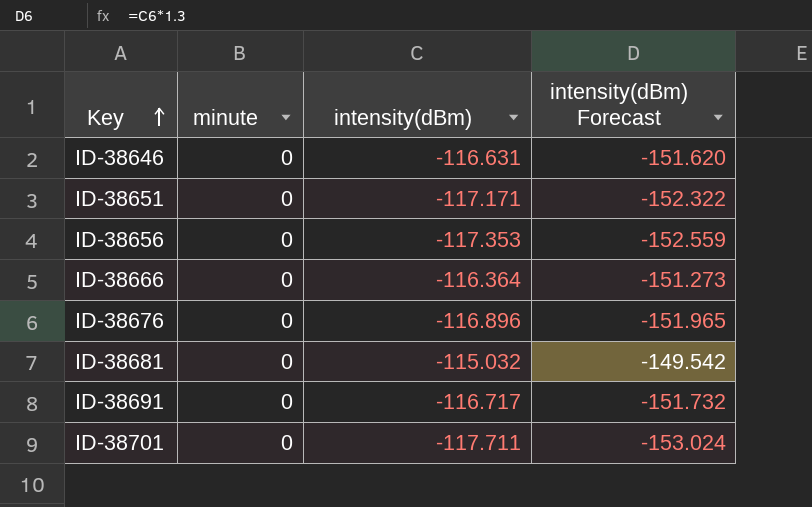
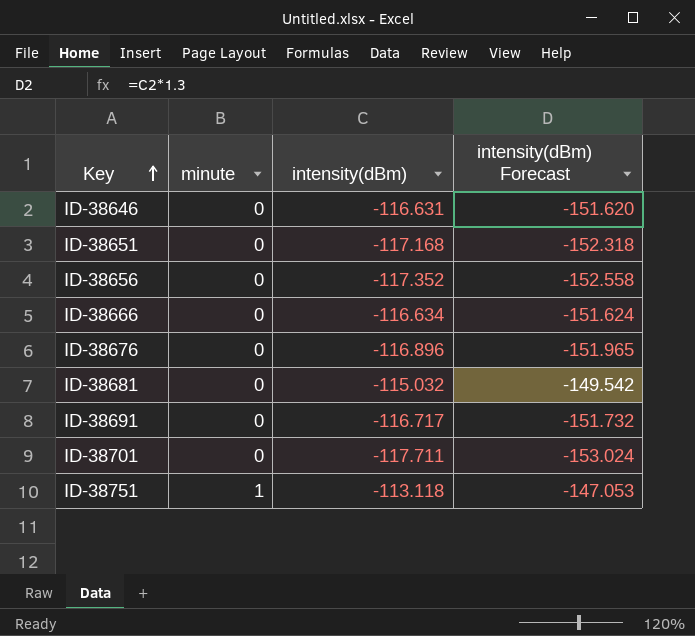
ID-38651 | intensity(dBm): -117.171 -> -117.168
ID-38651 | intensity(dBm) Forecast: -152.322 -> -152.318
ID-38656 | intensity(dBm): -117.353 -> -117.352
ID-38656 | intensity(dBm) Forecast: -152.559 -> -152.558
ID-38666 | intensity(dBm): -116.364 -> -116.634
ID-38666 | intensity(dBm) Forecast: -151.273 -> -151.624
row ID-38751: none -> 1 | -113.118 | -147.053

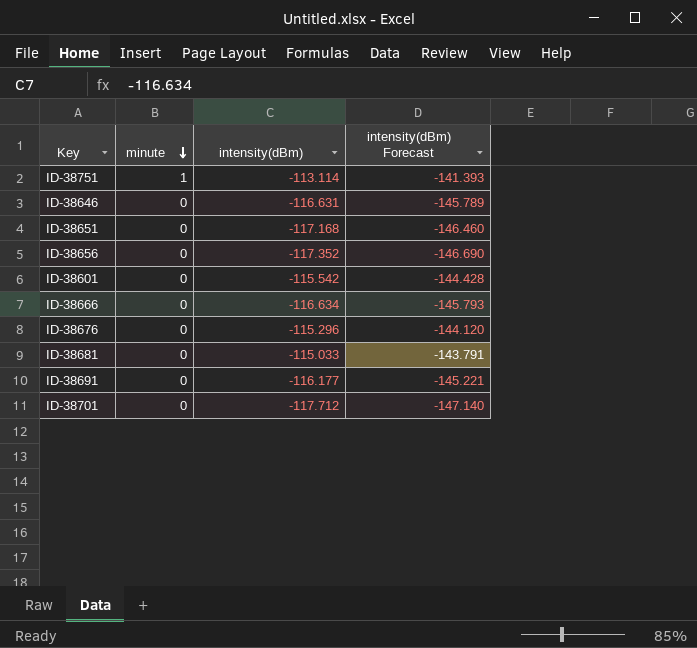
row order: Key ascending -> minute descending
column intensity(dBm) Forecast | formula: [intensity(dBm)] * 1.3 -> [intensity(dBm)] * 1.25
ID-38751 | intensity(dBm): -113.118 -> -113.114
row ID-38601: none -> 0 | -115.542 | -144.428
ID-38676 | intensity(dBm): -116.896 -> -115.296
ID-38681 | intensity(dBm): -115.032 -> -115.033
ID-38691 | intensity(dBm): -116.717 -> -116.177
ID-38701 | intensity(dBm): -117.711 -> -117.712

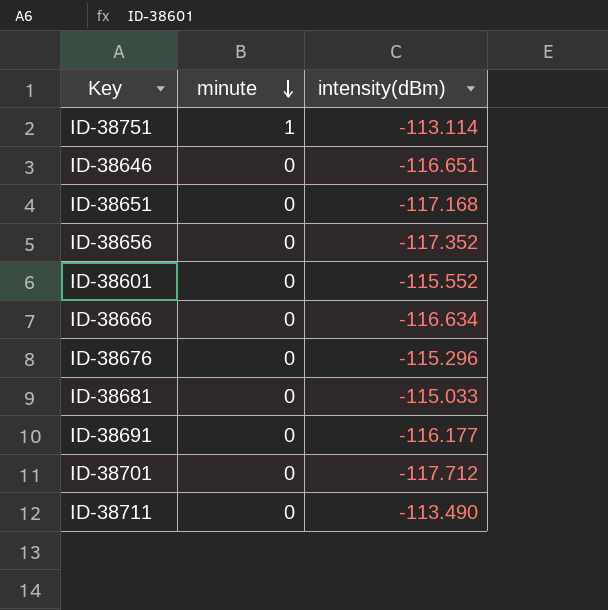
column intensity(dBm) Forecast | formula: [intensity(dBm)] * 1.25 -> none
ID-38646 | intensity(dBm): -116.631 -> -116.651
ID-38601 | intensity(dBm): -115.542 -> -115.552
row ID-38711: none -> 0 | -113.490

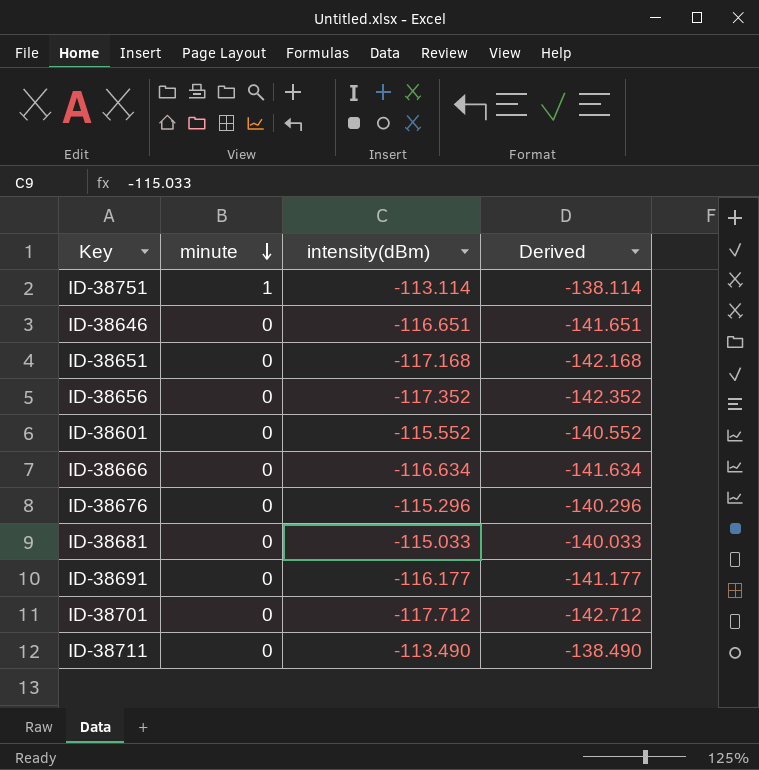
column Derived | formula: none -> [intensity(dBm)] - 25

